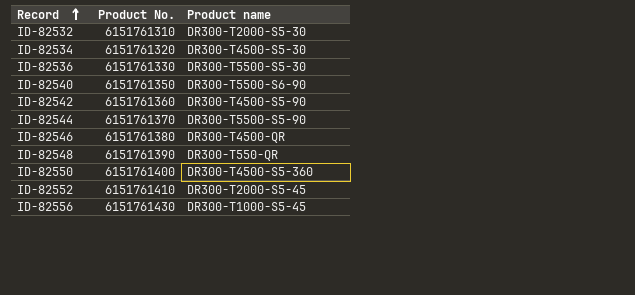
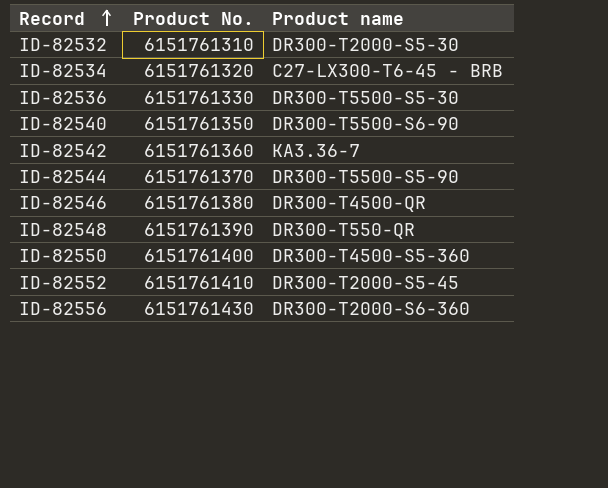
ID-82534 | Product name: DR300-T4500-S5-30 -> C27-LX300-T6-45 - BRB
ID-82542 | Product name: DR300-T4500-S5-90 -> KA3.36-7
ID-82556 | Product name: DR300-T1000-S5-45 -> DR300-T2000-S6-360

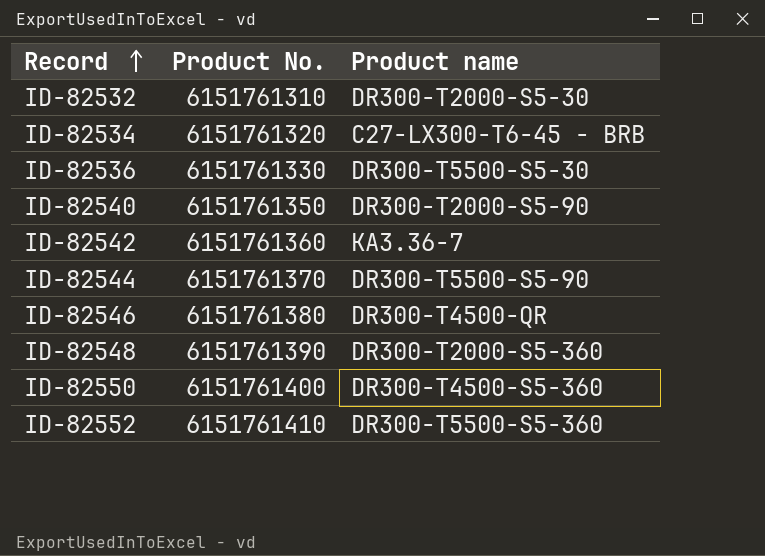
row ID-82556: 6151761430 | DR300-T2000-S6-360 -> none
ID-82540 | Product name: DR300-T5500-S6-90 -> DR300-T2000-S5-90
ID-82548 | Product name: DR300-T550-QR -> DR300-T2000-S5-360
ID-82552 | Product name: DR300-T2000-S5-45 -> DR300-T5500-S5-360

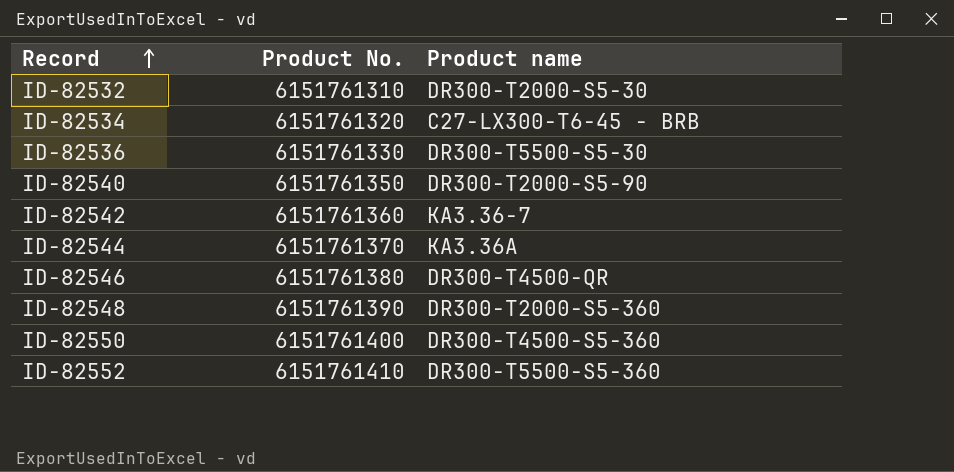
ID-82544 | Product name: DR300-T5500-S5-90 -> KA3.36A

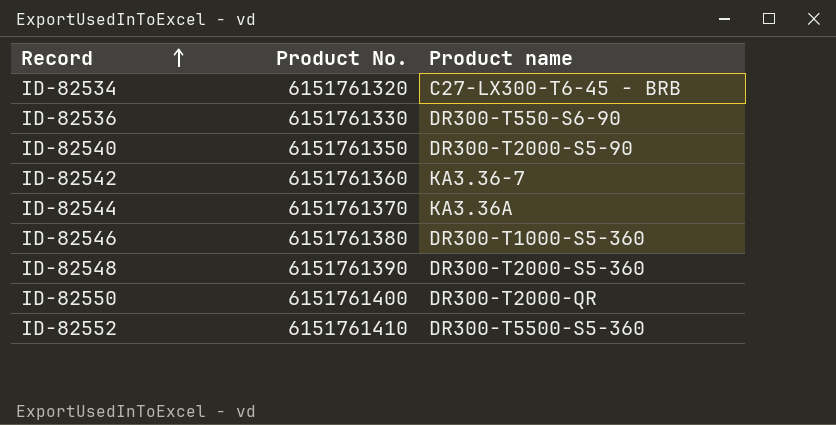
row ID-82532: 6151761310 | DR300-T2000-S5-30 -> none
ID-82536 | Product name: DR300-T5500-S5-30 -> DR300-T550-S6-90
ID-82546 | Product name: DR300-T4500-QR -> DR300-T1000-S5-360
ID-82550 | Product name: DR300-T4500-S5-360 -> DR300-T2000-QR

